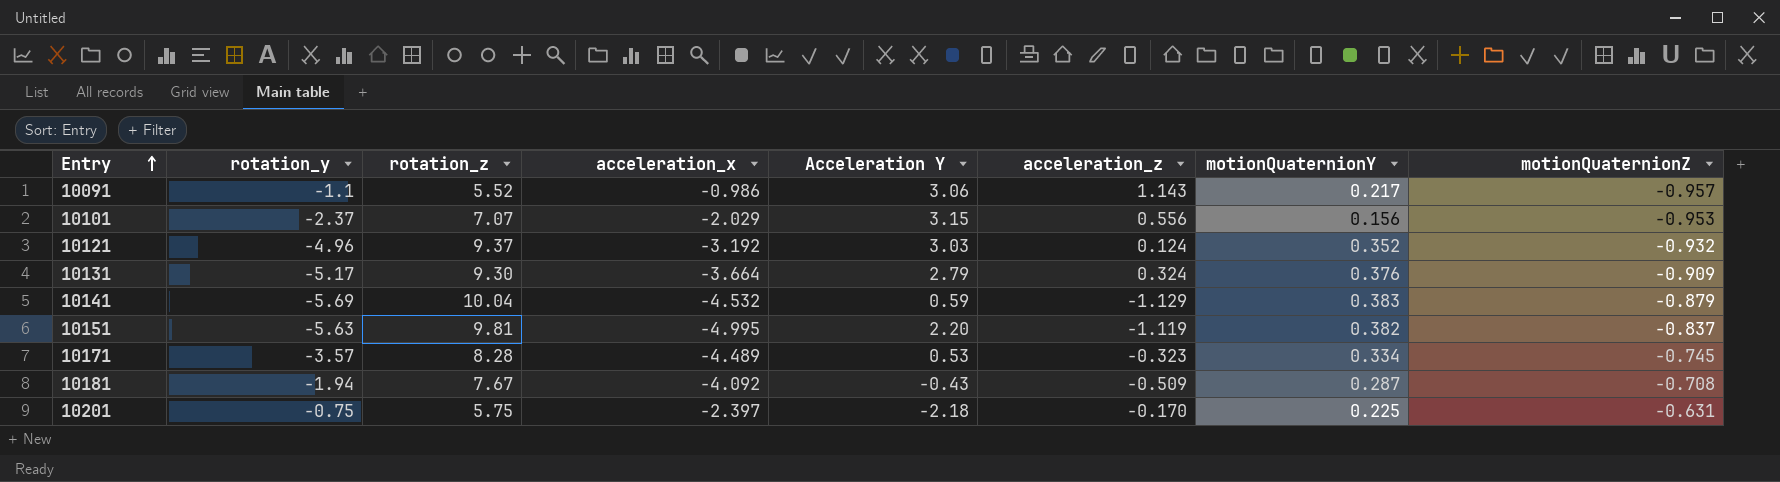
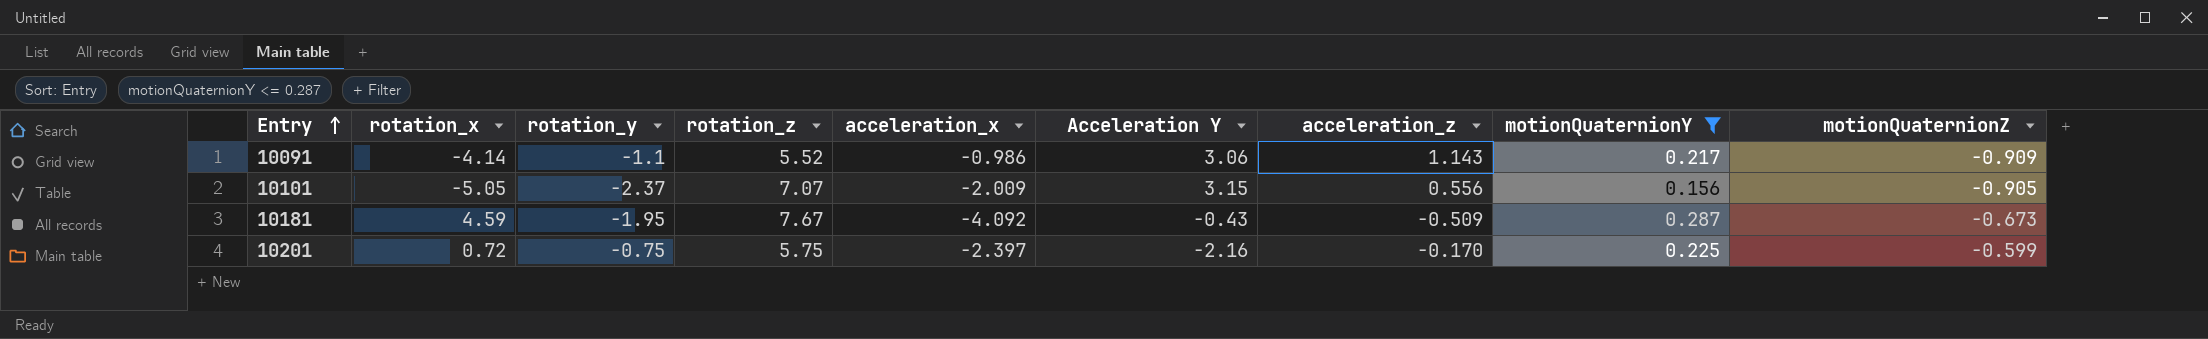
filter: none -> motionQuaternionY <= 0.287
column rotation_x | position: none -> 2
10091 | motionQuaternionZ: -0.957 -> -0.909
10101 | acceleration_x: -2.029 -> -2.009
10101 | motionQuaternionZ: -0.953 -> -0.905
10181 | rotation_y: -1.94 -> -1.95
10181 | motionQuaternionZ: -0.708 -> -0.673
10201 | Acceleration Y: -2.18 -> -2.16
10201 | motionQuaternionZ: -0.631 -> -0.599

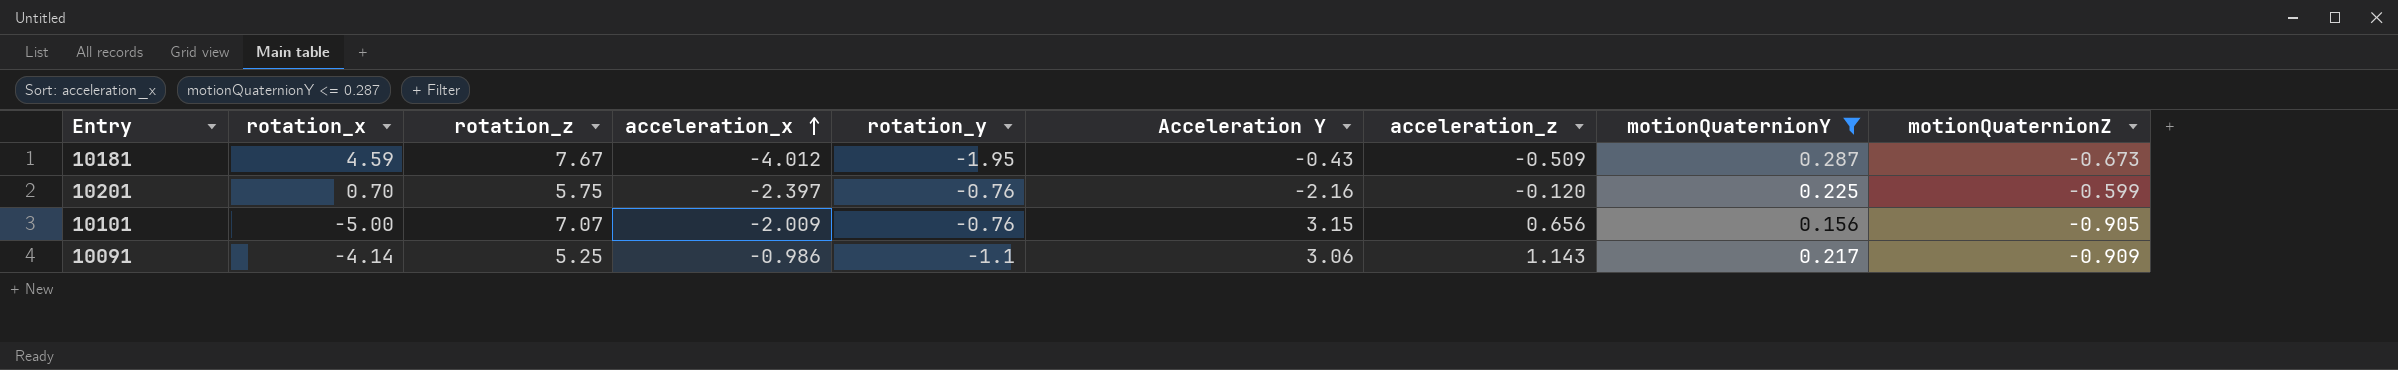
row order: Entry ascending -> acceleration_x ascending
column rotation_y | position: 3 -> 5
10181 | acceleration_x: -4.092 -> -4.012
10201 | rotation_x: 0.72 -> 0.70
10201 | rotation_y: -0.75 -> -0.76
10201 | acceleration_z: -0.170 -> -0.120
10101 | rotation_x: -5.05 -> -5.00
10101 | rotation_y: -2.37 -> -0.76
10101 | acceleration_z: 0.556 -> 0.656
10091 | rotation_z: 5.52 -> 5.25

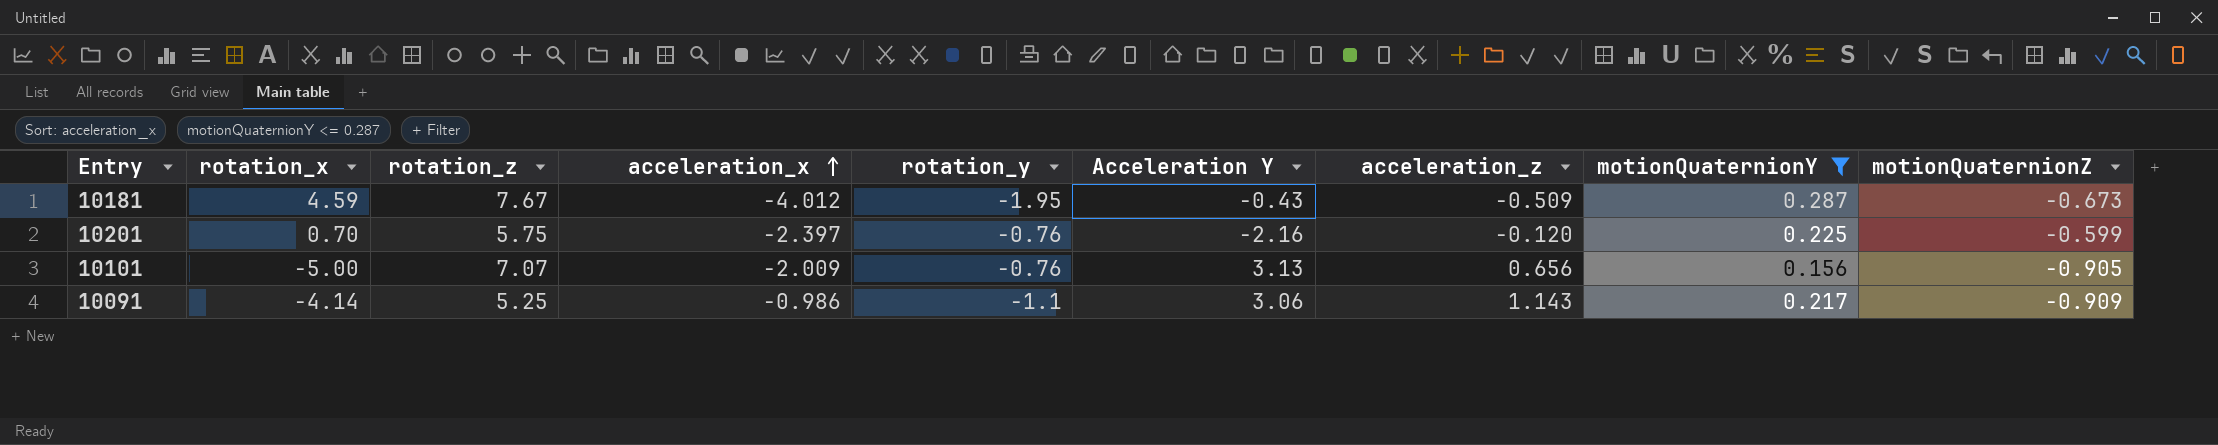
10101 | Acceleration Y: 3.15 -> 3.13

